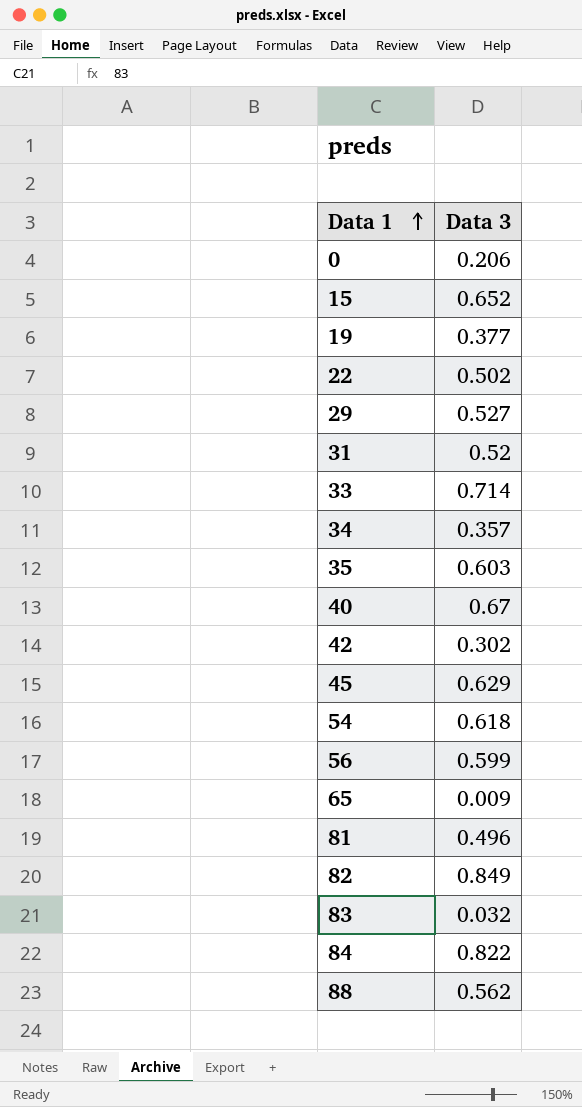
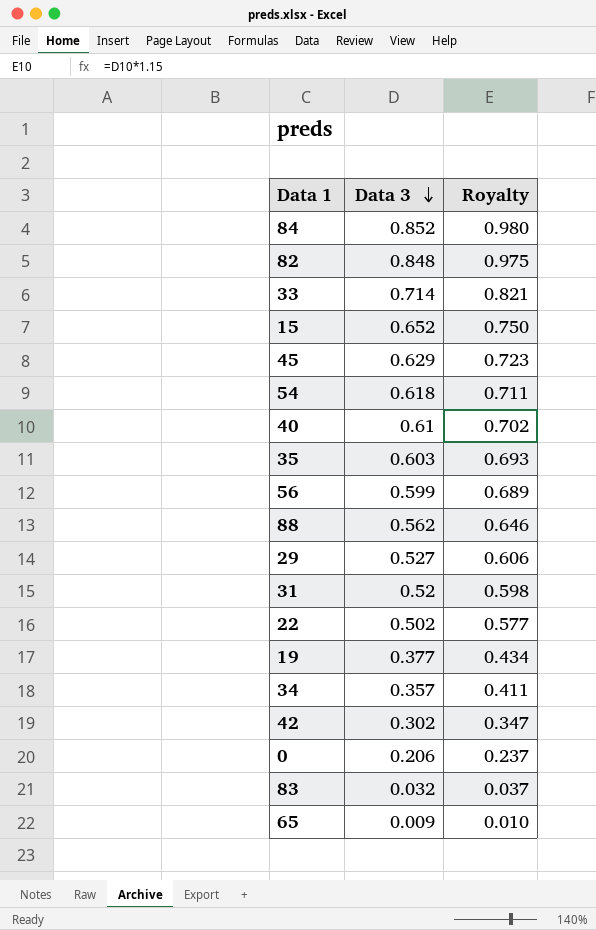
row order: Data 1 ascending -> Data 3 descending
column Royalty | formula: none -> [Data 3] * 1.15
row 81: 0.496 -> none
84 | Data 3: 0.822 -> 0.852
82 | Data 3: 0.849 -> 0.848
40 | Data 3: 0.67 -> 0.61

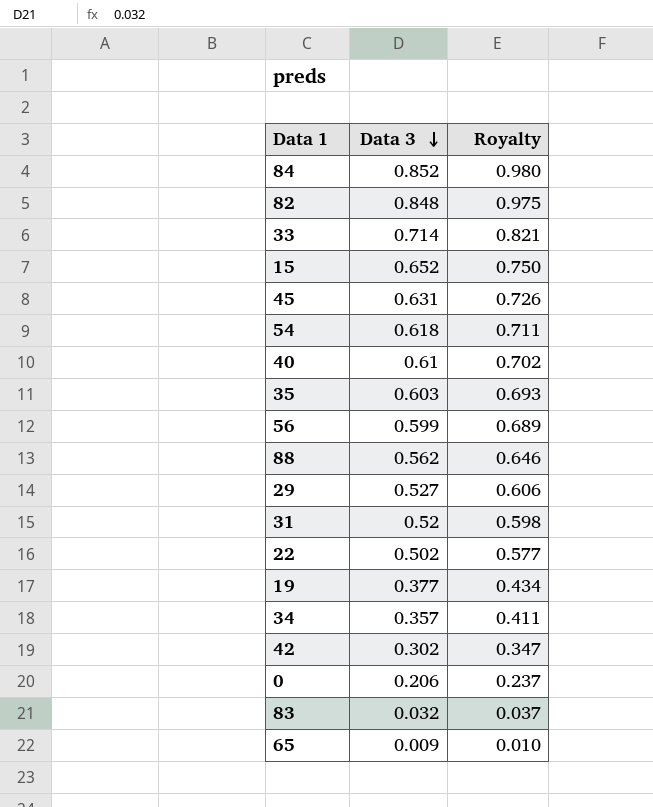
45 | Data 3: 0.629 -> 0.631
45 | Royalty: 0.723 -> 0.726

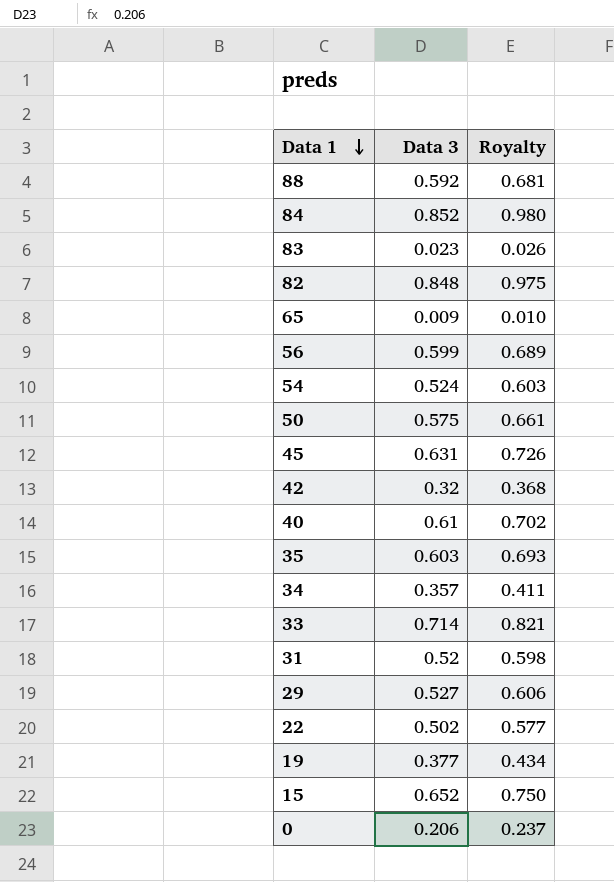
row order: Data 3 descending -> Data 1 descending
88 | Data 3: 0.562 -> 0.592
88 | Royalty: 0.646 -> 0.681
83 | Data 3: 0.032 -> 0.023
83 | Royalty: 0.037 -> 0.026
54 | Data 3: 0.618 -> 0.524
54 | Royalty: 0.711 -> 0.603
row 50: none -> 0.575 | 0.661
42 | Data 3: 0.302 -> 0.32
42 | Royalty: 0.347 -> 0.368

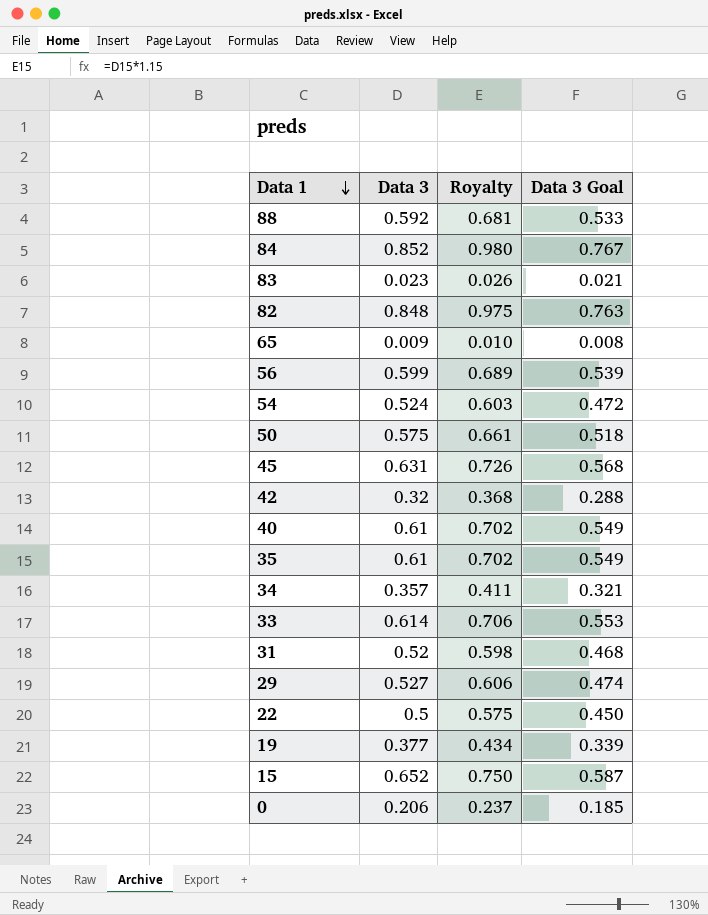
column Data 3 Goal | formula: none -> [Data 3] * 0.9
35 | Data 3: 0.603 -> 0.61
35 | Royalty: 0.693 -> 0.702
33 | Data 3: 0.714 -> 0.614
33 | Royalty: 0.821 -> 0.706
22 | Data 3: 0.502 -> 0.5
22 | Royalty: 0.577 -> 0.575

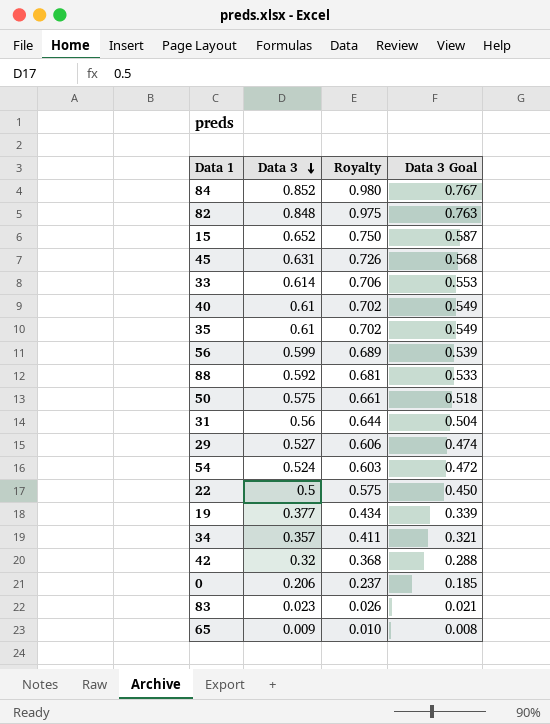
row order: Data 1 descending -> Data 3 descending
31 | Data 3: 0.52 -> 0.56
31 | Royalty: 0.598 -> 0.644
31 | Data 3 Goal: 0.468 -> 0.504

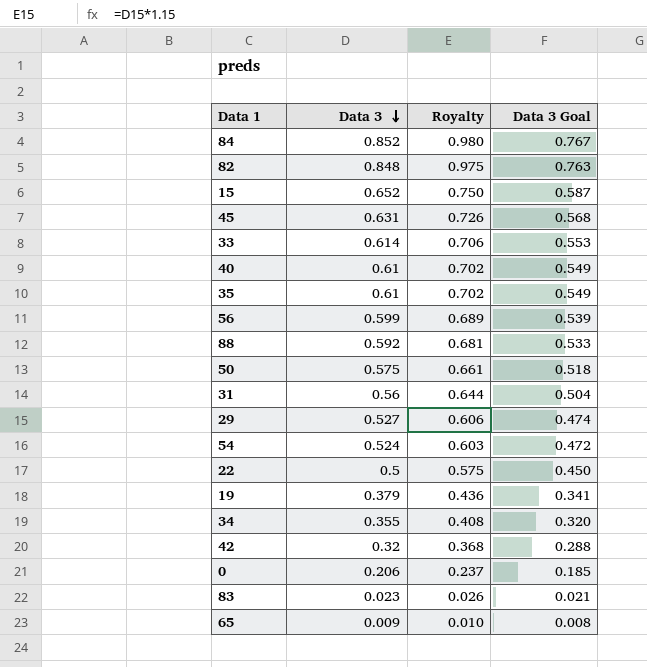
19 | Data 3: 0.377 -> 0.379
19 | Royalty: 0.434 -> 0.436
19 | Data 3 Goal: 0.339 -> 0.341
34 | Data 3: 0.357 -> 0.355
34 | Royalty: 0.411 -> 0.408
34 | Data 3 Goal: 0.321 -> 0.320

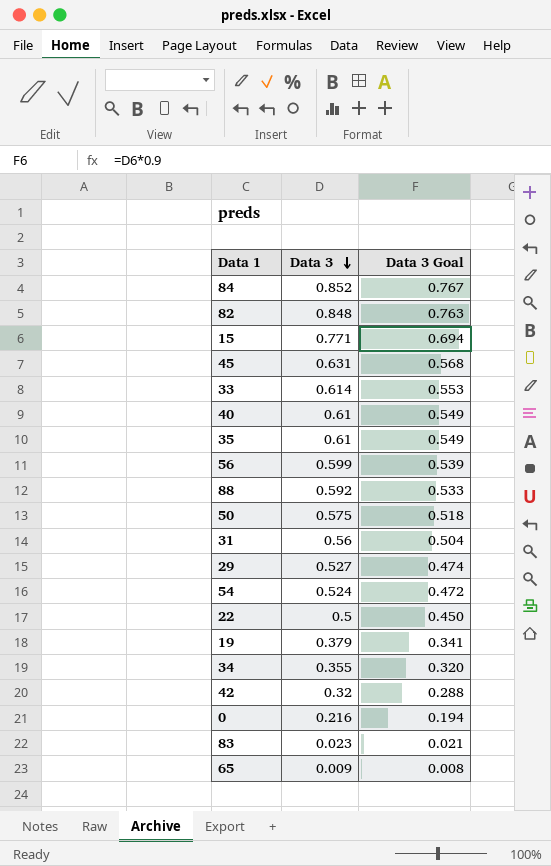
column Royalty | formula: [Data 3] * 1.15 -> none
15 | Data 3: 0.652 -> 0.771
15 | Data 3 Goal: 0.587 -> 0.694
0 | Data 3: 0.206 -> 0.216
0 | Data 3 Goal: 0.185 -> 0.194

